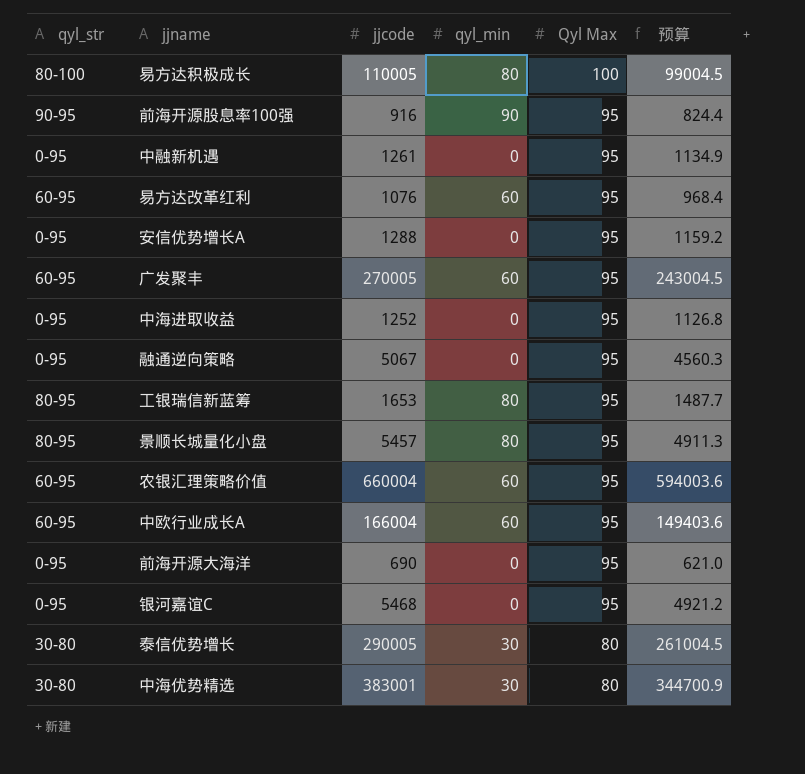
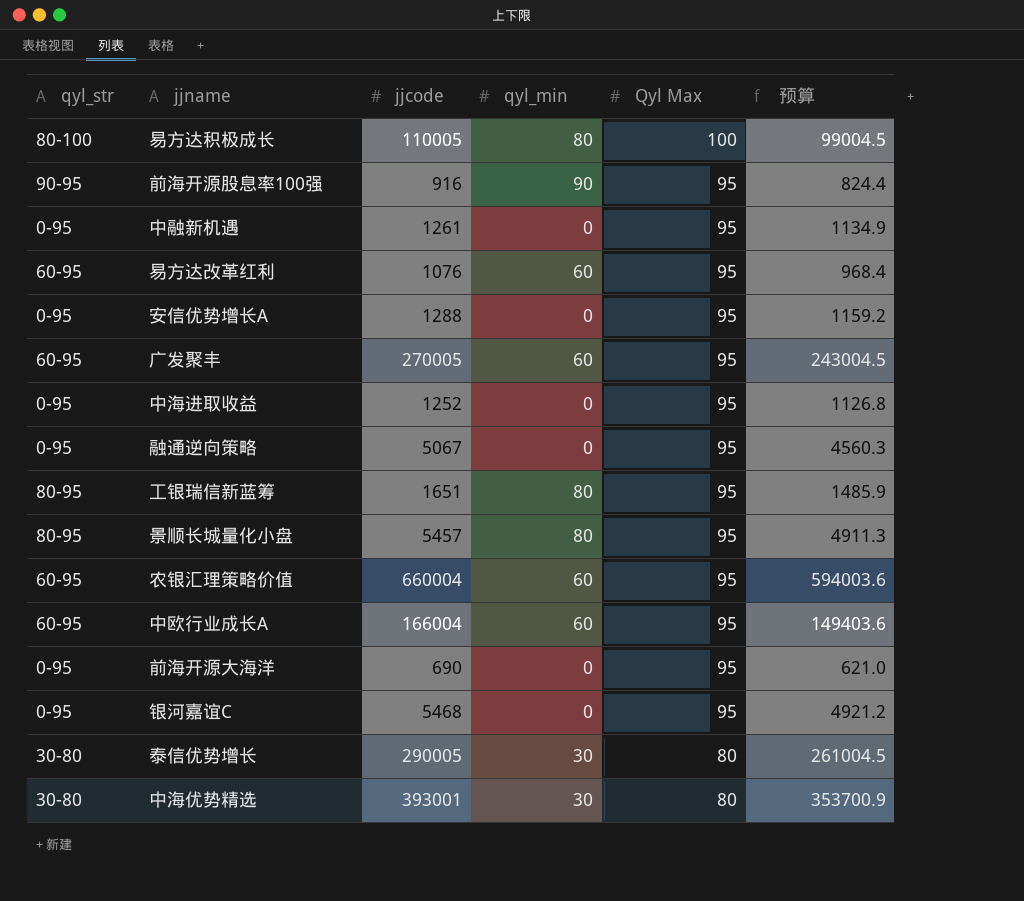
工银瑞信新蓝筹 | jjcode: 1653 -> 1651
工银瑞信新蓝筹 | 预算: 1487.7 -> 1485.9
中海优势精选 | jjcode: 383001 -> 393001
中海优势精选 | 预算: 344700.9 -> 353700.9

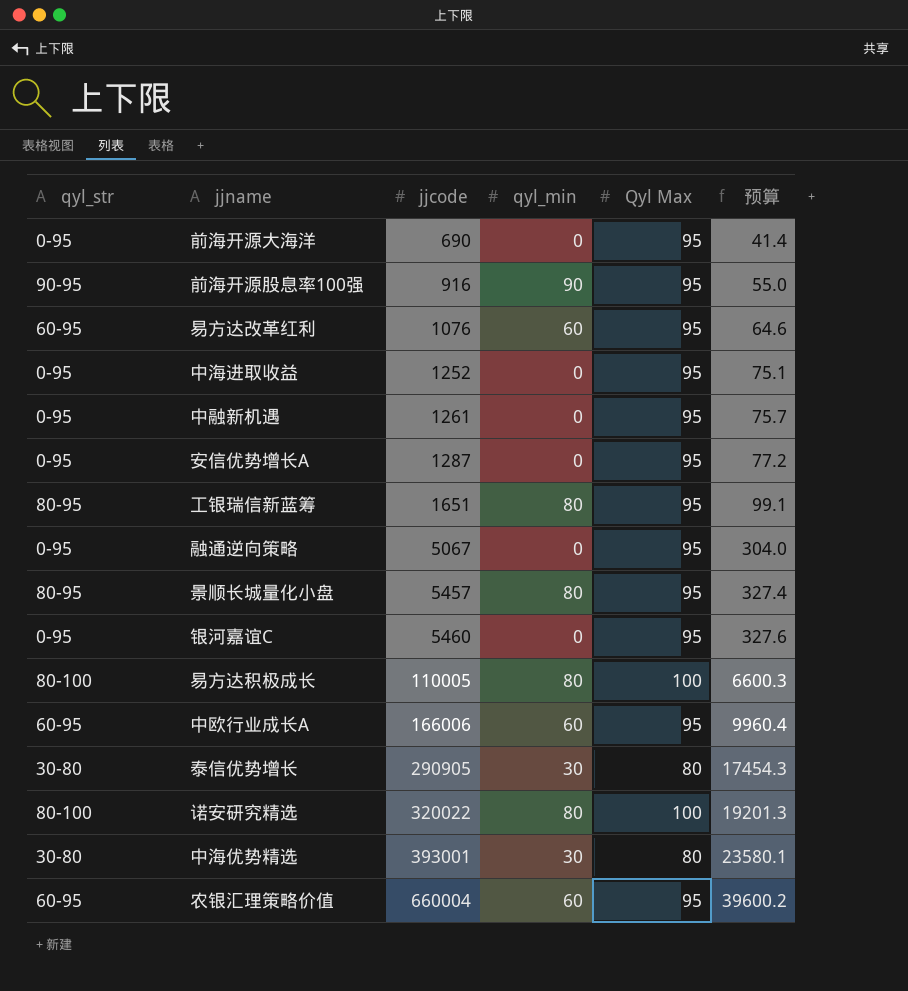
row order: Qyl Max descending -> jjcode ascending
column 预算 | formula: [jjcode] * 0.9 -> [jjcode] * 0.06
row 广发聚丰: 60-95 | 270005 | 60 | 95 | 243004.5 -> none
安信优势增长A | jjcode: 1288 -> 1287
银河嘉谊C | jjcode: 5468 -> 5460
中欧行业成长A | jjcode: 166004 -> 166006
泰信优势增长 | jjcode: 290005 -> 290905
row 诺安研究精选: none -> 80-100 | 320022 | 80 | 100 | 19201.3

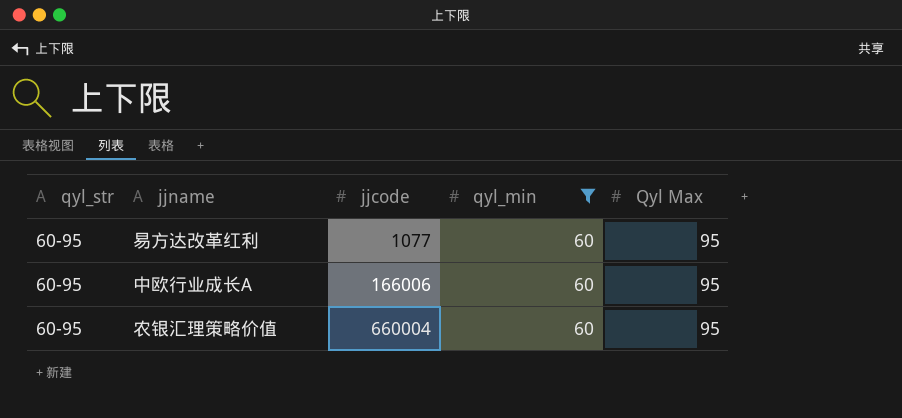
filter: none -> qyl_min = 60
column 预算 | formula: [jjcode] * 0.06 -> none
易方达改革红利 | jjcode: 1076 -> 1077

